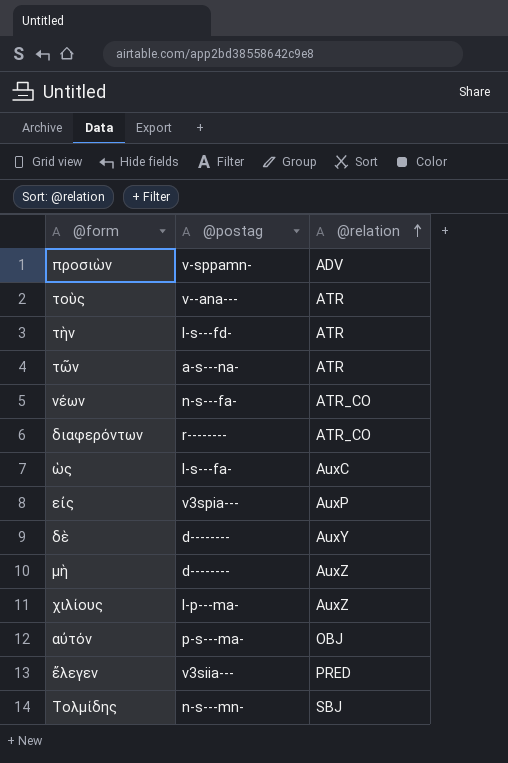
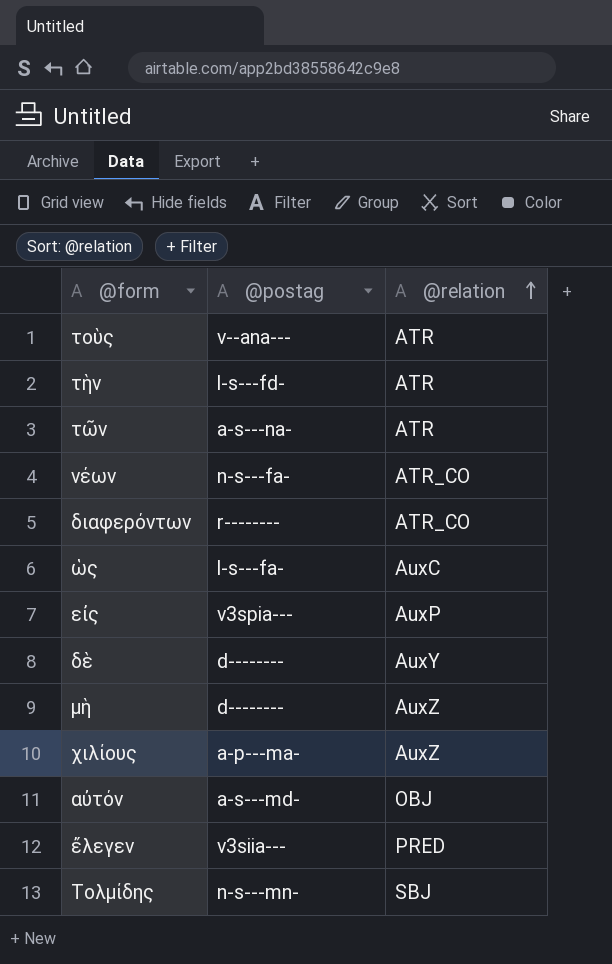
row προσιὼν: v-sppamn- | ADV -> none
χιλίους | @postag: l-p---ma- -> a-p---ma-
αὐτόν | @postag: p-s---ma- -> a-s---md-

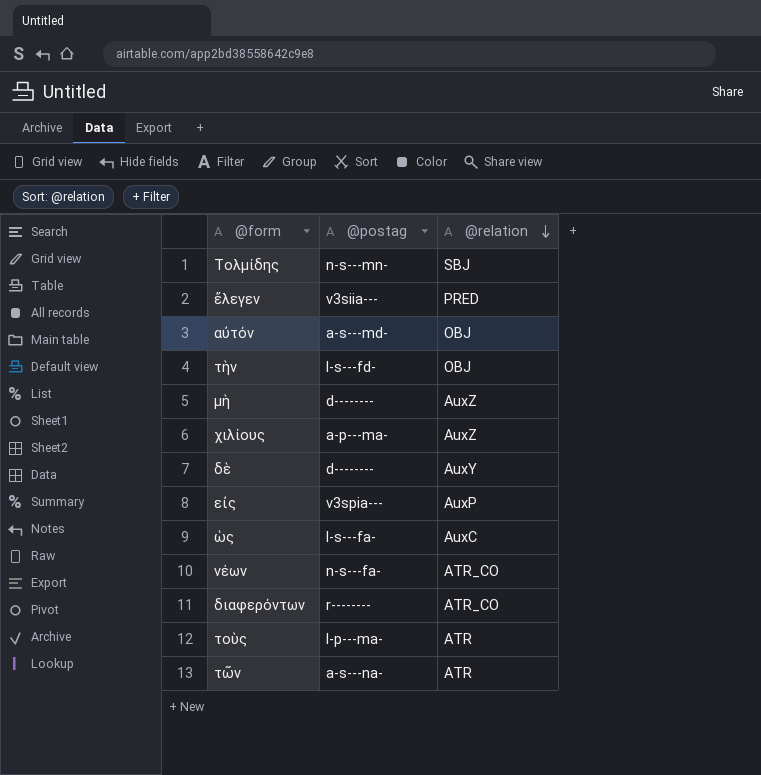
row order: @relation ascending -> @relation descending
τὴν | @relation: ATR -> OBJ
τοὺς | @postag: v--ana--- -> l-p---ma-

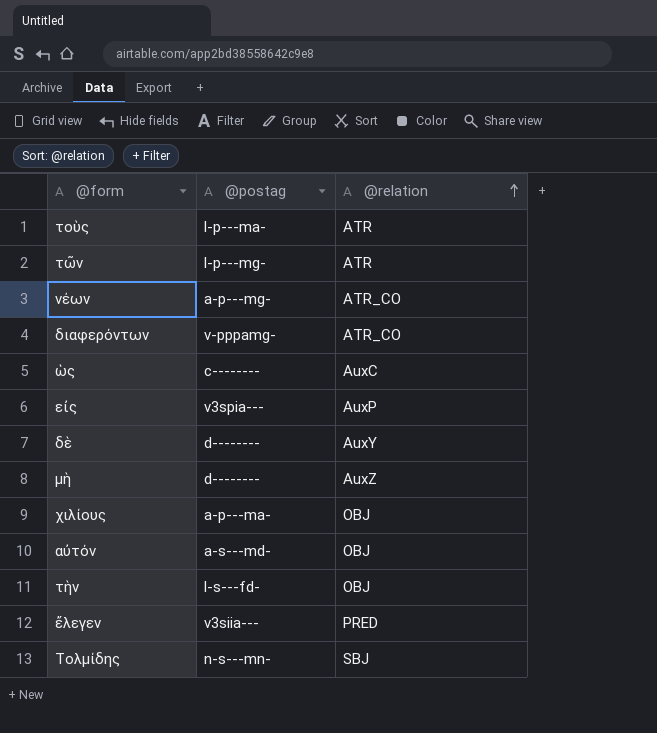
row order: @relation descending -> @relation ascending
τῶν | @postag: a-s---na- -> l-p---mg-
νέων | @postag: n-s---fa- -> a-p---mg-
διαφερόντων | @postag: r-------- -> v-pppamg-
ὡς | @postag: l-s---fa- -> c--------
χιλίους | @relation: AuxZ -> OBJ

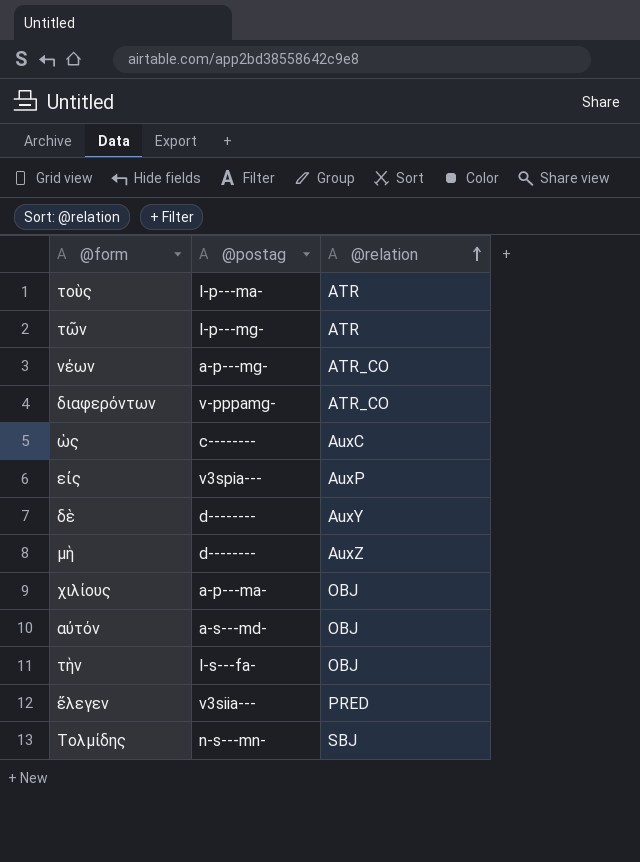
τὴν | @postag: l-s---fd- -> l-s---fa-

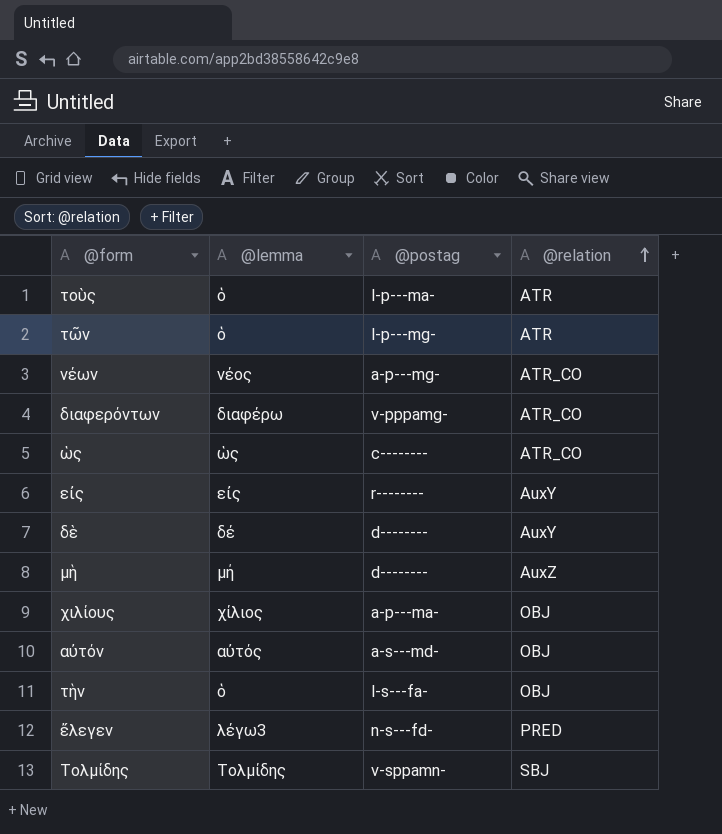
column @lemma | position: none -> 2
ὡς | @relation: AuxC -> ATR_CO
εἰς | @postag: v3spia--- -> r--------
εἰς | @relation: AuxP -> AuxY
ἔλεγεν | @postag: v3siia--- -> n-s---fd-
Τολμίδης | @postag: n-s---mn- -> v-sppamn-

